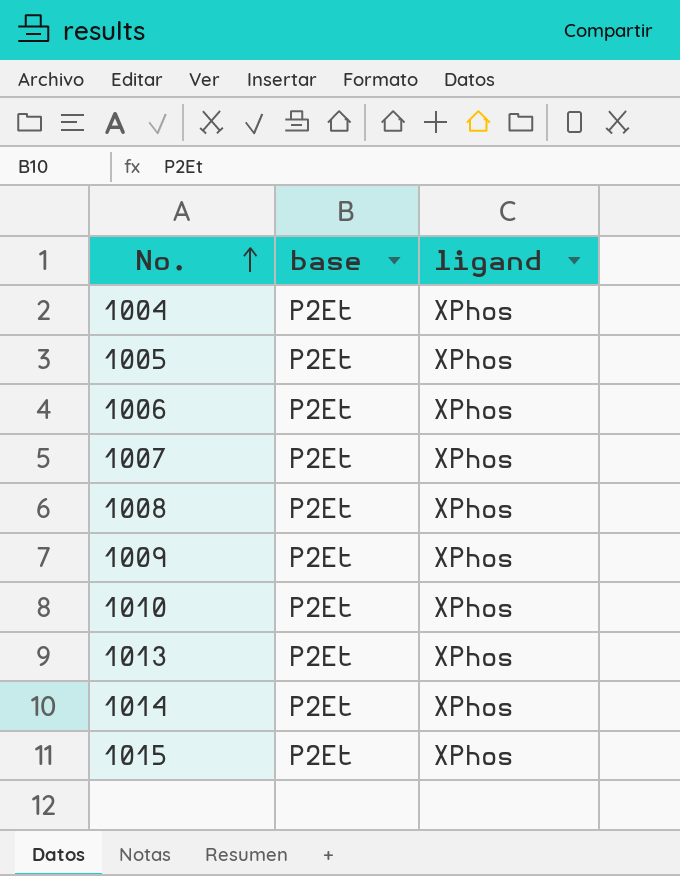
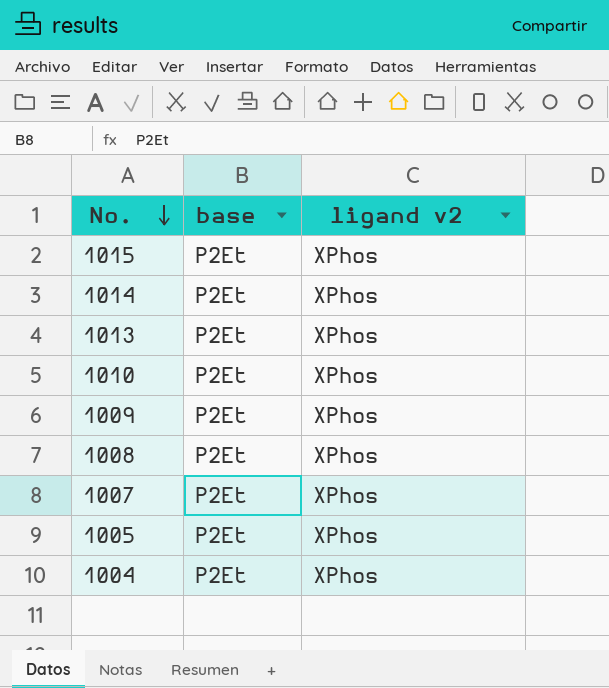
row order: No. ascending -> No. descending
column name: ligand -> ligand v2
row 1006: P2Et | XPhos -> none

